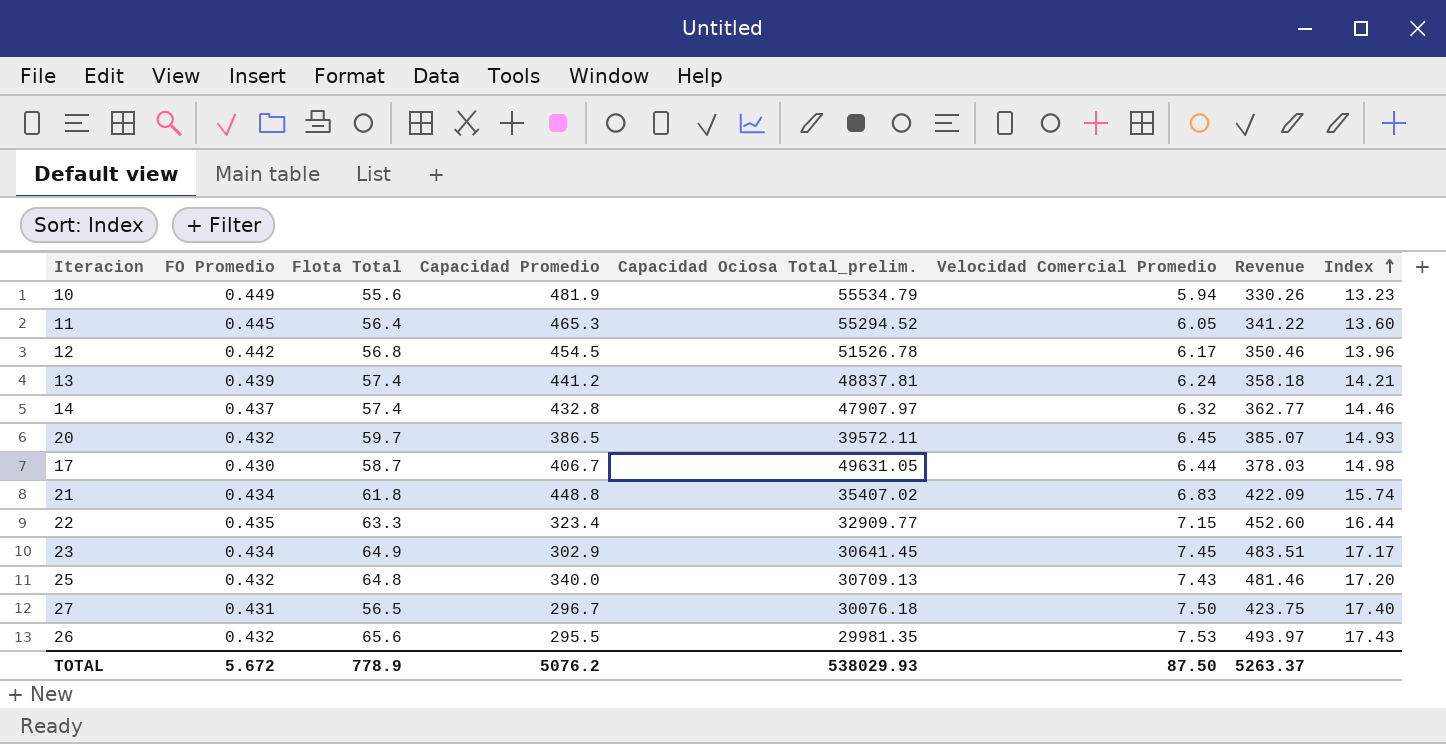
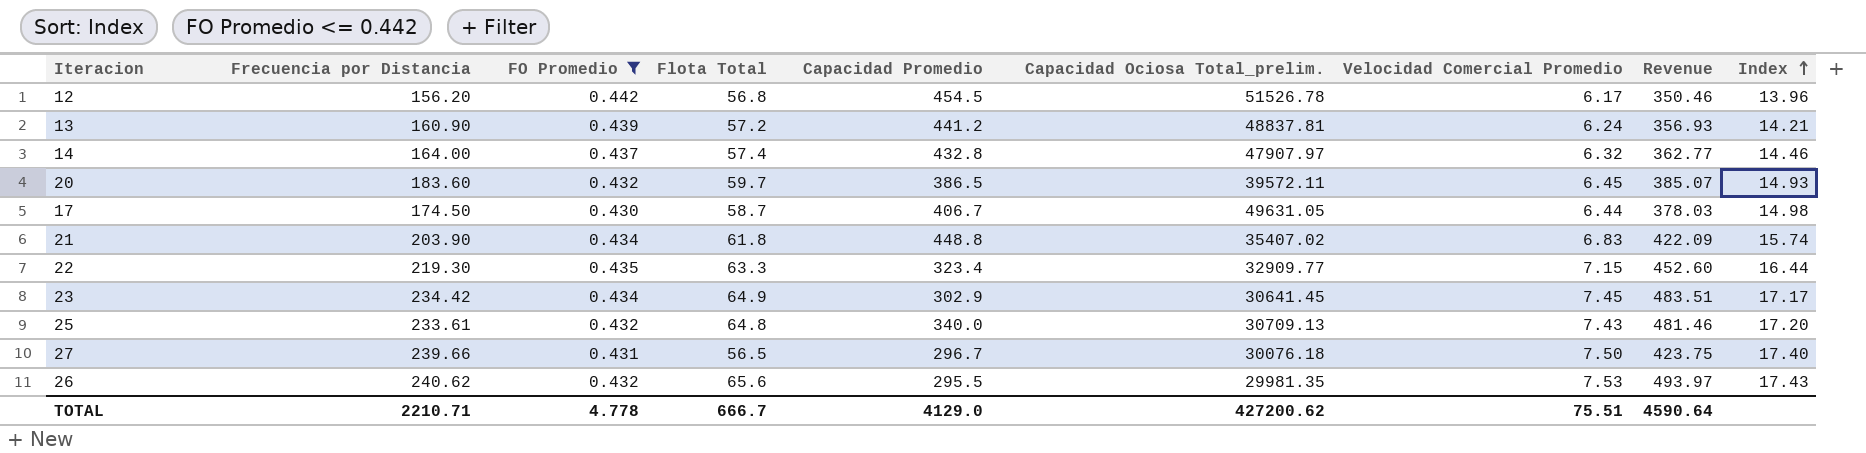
filter: none -> FO Promedio <= 0.442
column Frecuencia por Distancia | position: none -> 2
13 | Flota Total: 57.4 -> 57.2
13 | Revenue: 358.18 -> 356.93
TOTAL | FO Promedio: 5.672 -> 4.778
TOTAL | Flota Total: 778.9 -> 666.7
TOTAL | Capacidad Promedio: 5076.2 -> 4129.0
TOTAL | Capacidad Ociosa Total_prelim.: 538029.93 -> 427200.62
TOTAL | Velocidad Comercial Promedio: 87.50 -> 75.51
TOTAL | Revenue: 5263.37 -> 4590.64

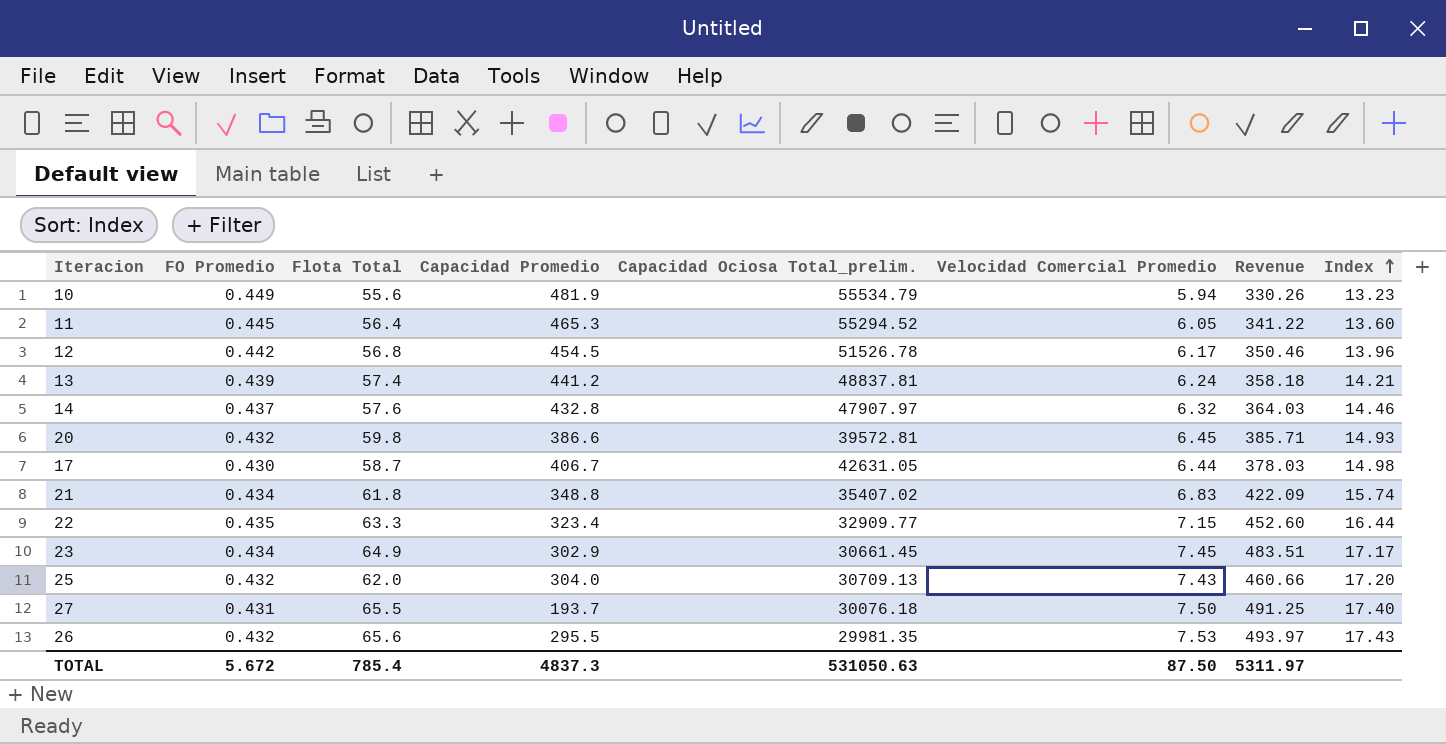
filter: FO Promedio <= 0.442 -> none
column Frecuencia por Distancia | position: 2 -> none
13 | Flota Total: 57.2 -> 57.4
13 | Revenue: 356.93 -> 358.18
14 | Flota Total: 57.4 -> 57.6
14 | Revenue: 362.77 -> 364.03
20 | Flota Total: 59.7 -> 59.8
20 | Capacidad Promedio: 386.5 -> 386.6
20 | Capacidad Ociosa Total_prelim.: 39572.11 -> 39572.81
20 | Revenue: 385.07 -> 385.71
17 | Capacidad Ociosa Total_prelim.: 49631.05 -> 42631.05
21 | Capacidad Promedio: 448.8 -> 348.8
23 | Capacidad Ociosa Total_prelim.: 30641.45 -> 30661.45
25 | Flota Total: 64.8 -> 62.0
25 | Capacidad Promedio: 340.0 -> 304.0
25 | Revenue: 481.46 -> 460.66
27 | Flota Total: 56.5 -> 65.5
27 | Capacidad Promedio: 296.7 -> 193.7
27 | Revenue: 423.75 -> 491.25
TOTAL | FO Promedio: 4.778 -> 5.672
TOTAL | Flota Total: 666.7 -> 785.4
TOTAL | Capacidad Promedio: 4129.0 -> 4837.3
TOTAL | Capacidad Ociosa Total_prelim.: 427200.62 -> 531050.63
TOTAL | Velocidad Comercial Promedio: 75.51 -> 87.50
TOTAL | Revenue: 4590.64 -> 5311.97

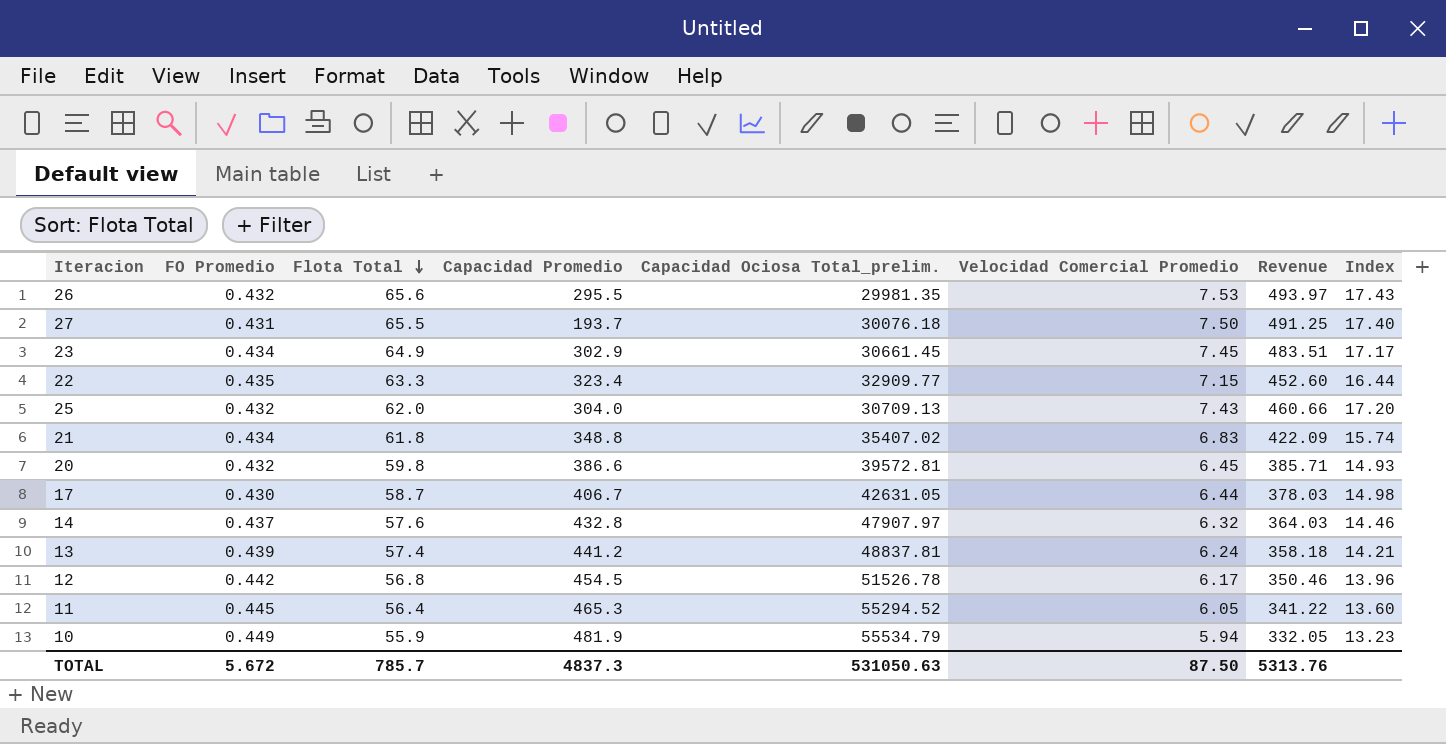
row order: Index ascending -> Flota Total descending
10 | Flota Total: 55.6 -> 55.9
10 | Revenue: 330.26 -> 332.05
TOTAL | Flota Total: 785.4 -> 785.7
TOTAL | Revenue: 5311.97 -> 5313.76

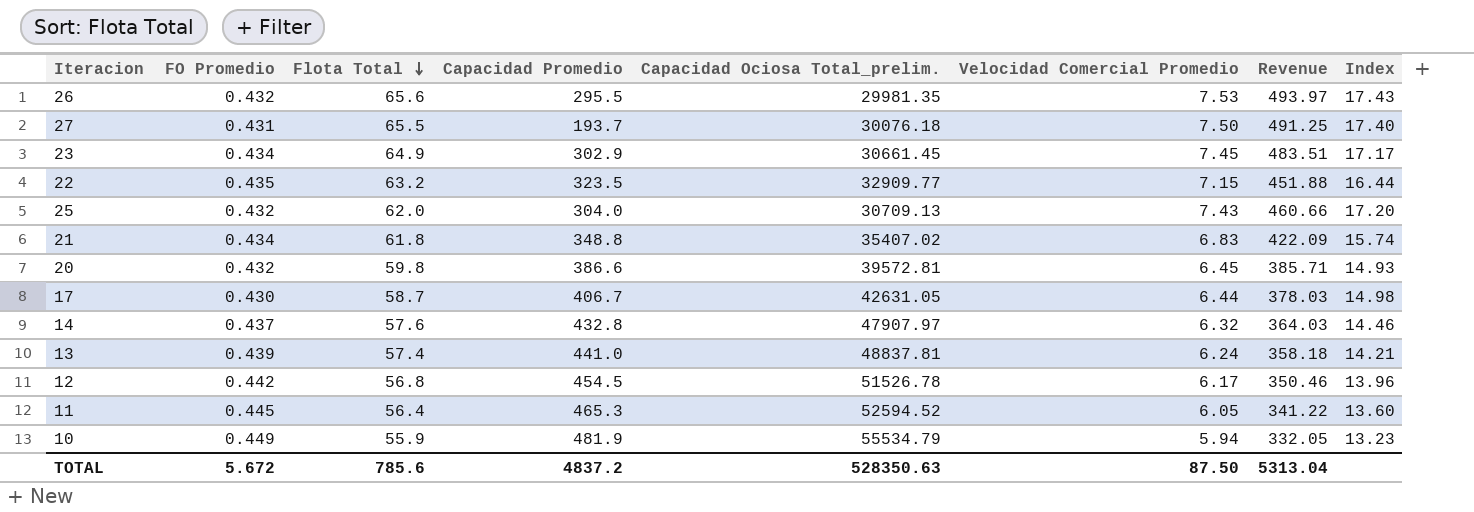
22 | Flota Total: 63.3 -> 63.2
22 | Capacidad Promedio: 323.4 -> 323.5
22 | Revenue: 452.60 -> 451.88
13 | Capacidad Promedio: 441.2 -> 441.0
11 | Capacidad Ociosa Total_prelim.: 55294.52 -> 52594.52
TOTAL | Flota Total: 785.7 -> 785.6
TOTAL | Capacidad Promedio: 4837.3 -> 4837.2
TOTAL | Capacidad Ociosa Total_prelim.: 531050.63 -> 528350.63
TOTAL | Revenue: 5313.76 -> 5313.04

